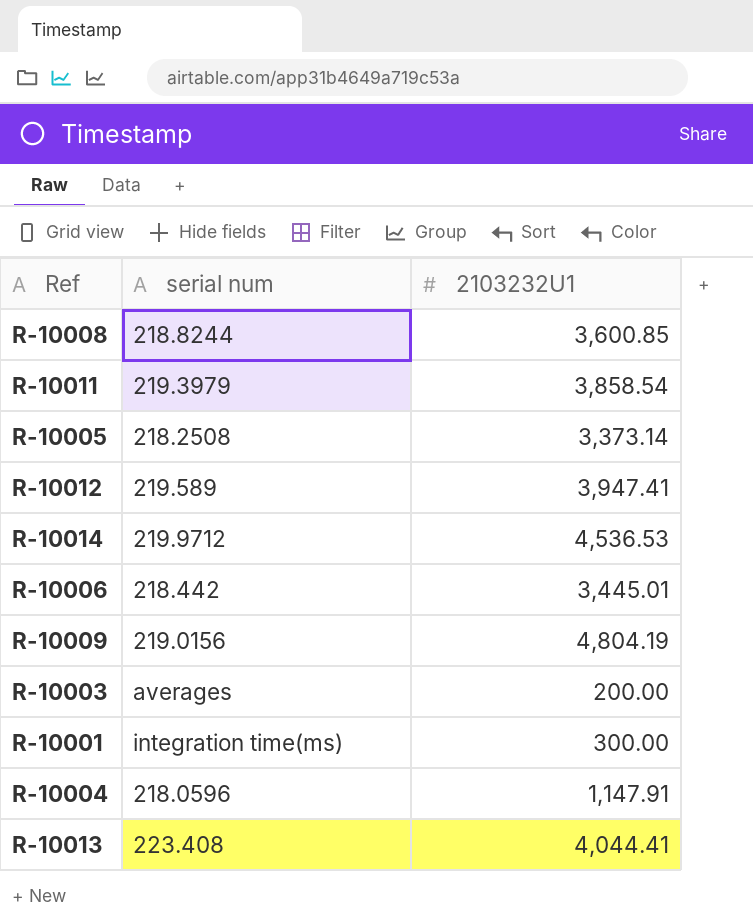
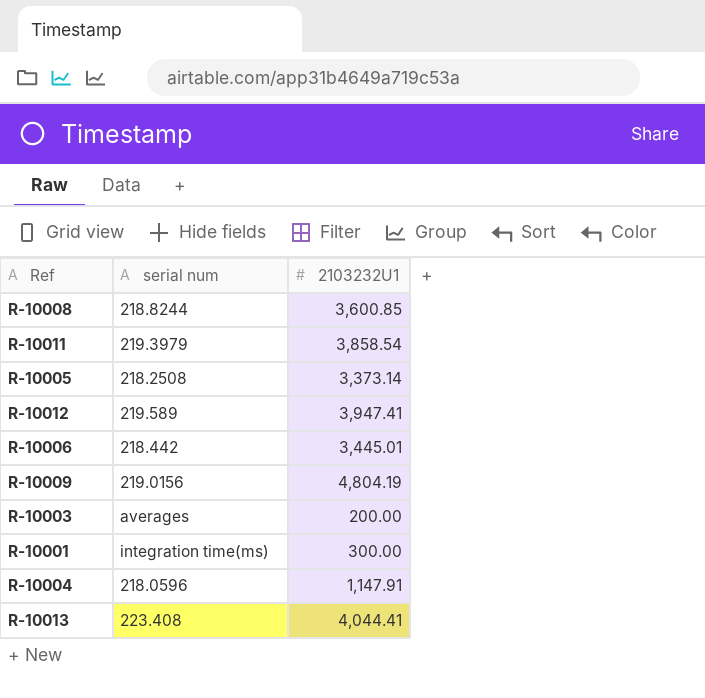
row R-10014: 219.9712 | 4,536.53 -> none

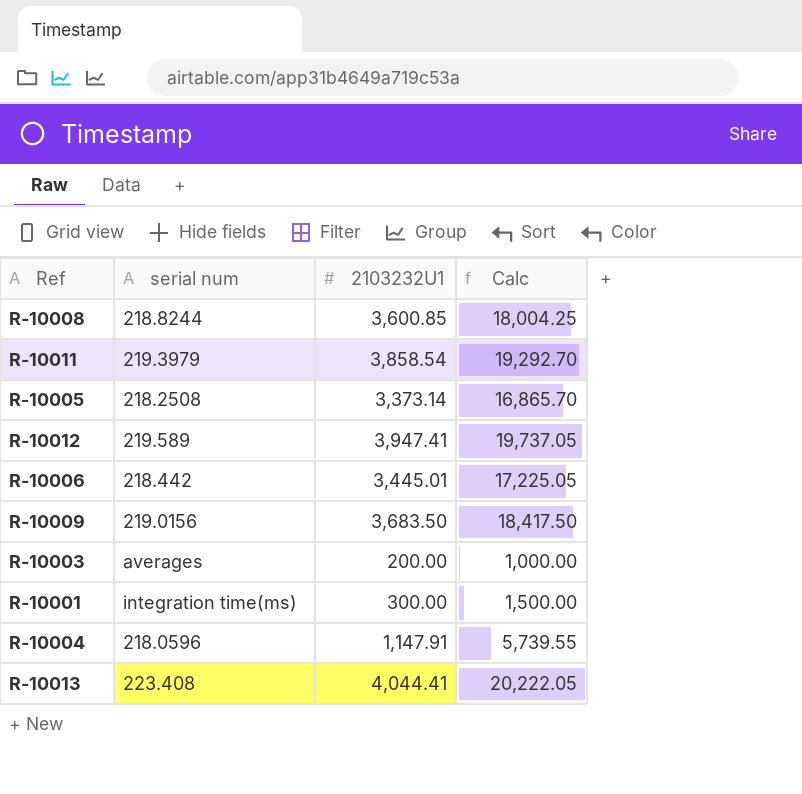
column Calc | formula: none -> [2103232U1] * 5
R-10009 | 2103232U1: 4,804.19 -> 3,683.50

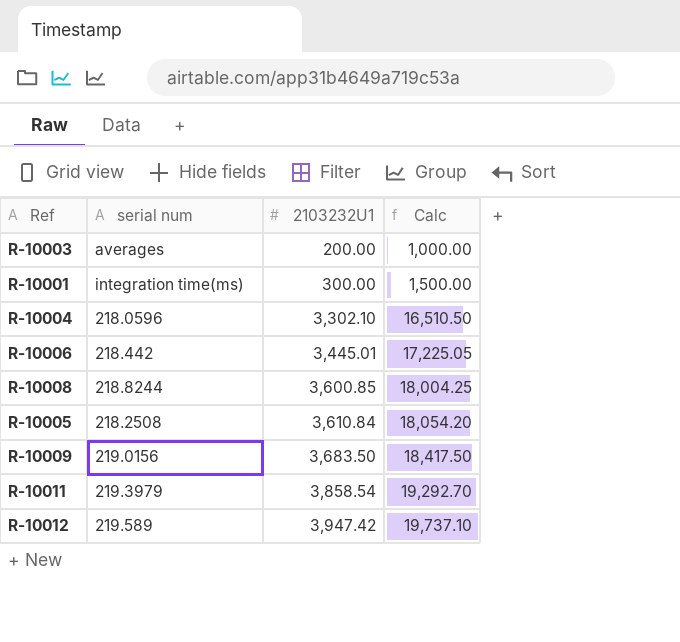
row order: none -> 2103232U1 ascending
row R-10013: 223.408 | 4,044.41 | 20,222.05 -> none
R-10004 | 2103232U1: 1,147.91 -> 3,302.10
R-10004 | Calc: 5,739.55 -> 16,510.50
R-10005 | 2103232U1: 3,373.14 -> 3,610.84
R-10005 | Calc: 16,865.70 -> 18,054.20
R-10012 | 2103232U1: 3,947.41 -> 3,947.42
R-10012 | Calc: 19,737.05 -> 19,737.10

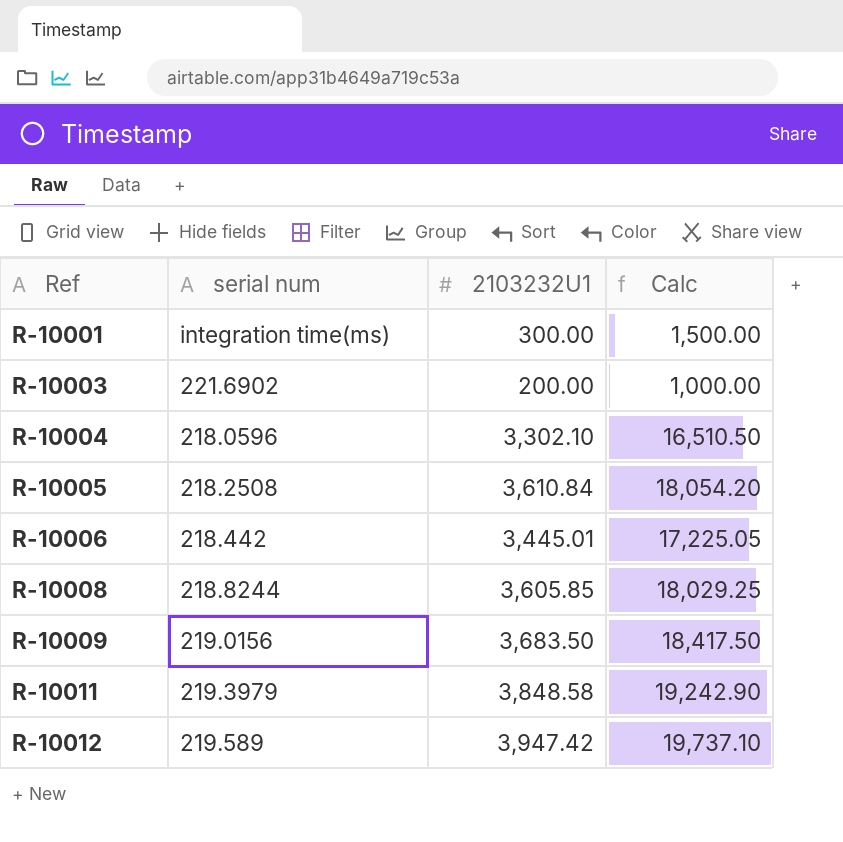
row order: 2103232U1 ascending -> Ref ascending
R-10003 | serial num: averages -> 221.6902
R-10008 | 2103232U1: 3,600.85 -> 3,605.85
R-10008 | Calc: 18,004.25 -> 18,029.25
R-10011 | 2103232U1: 3,858.54 -> 3,848.58
R-10011 | Calc: 19,292.70 -> 19,242.90

